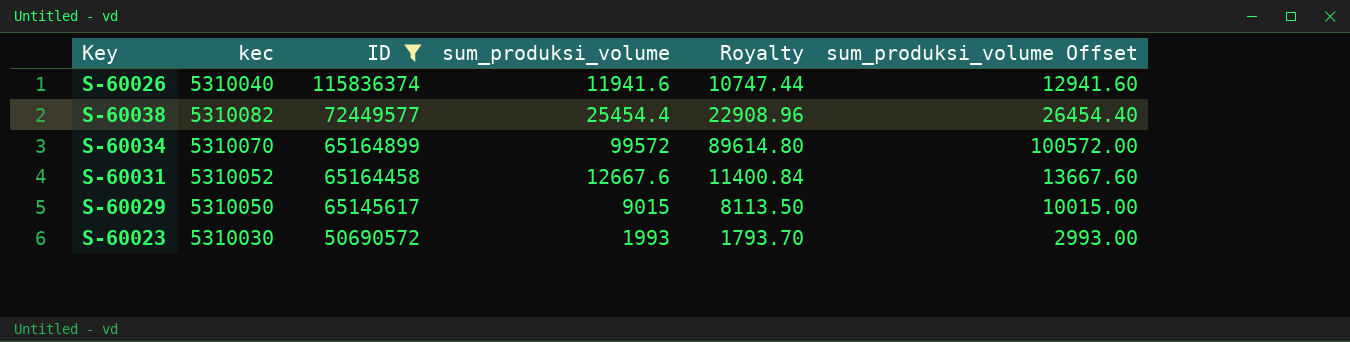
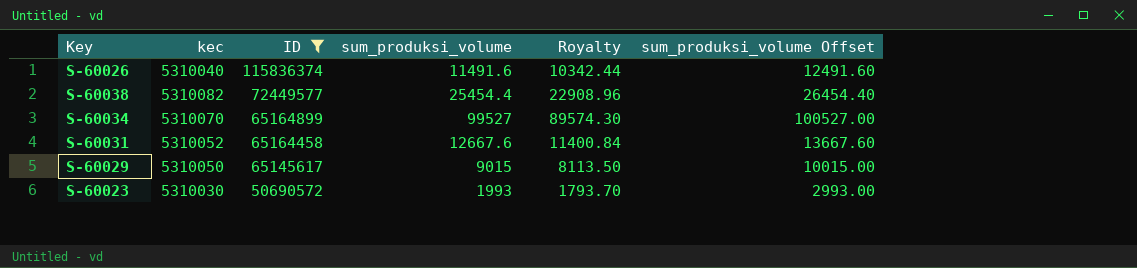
S-60026 | sum_produksi_volume: 11941.6 -> 11491.6
S-60026 | Royalty: 10747.44 -> 10342.44
S-60026 | sum_produksi_volume Offset: 12941.60 -> 12491.60
S-60034 | sum_produksi_volume: 99572 -> 99527
S-60034 | Royalty: 89614.80 -> 89574.30
S-60034 | sum_produksi_volume Offset: 100572.00 -> 100527.00

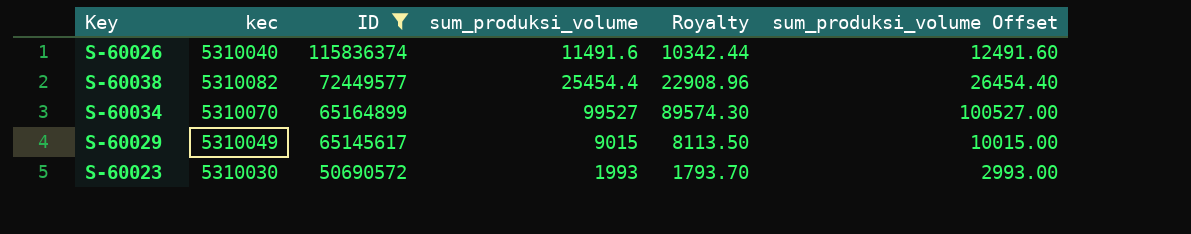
row S-60031: 5310052 | 65164458 | 12667.6 | 11400.84 | 13667.60 -> none
S-60029 | kec: 5310050 -> 5310049

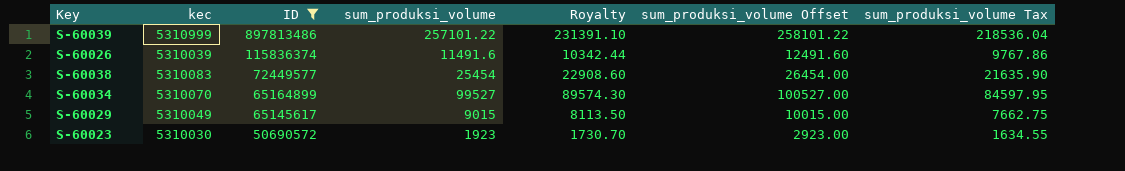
column sum_produksi_volume Tax | formula: none -> [sum_produksi_volume] * 0.85
row S-60039: none -> 5310999 | 897813486 | 257101.22 | 231391.10 | 258101.22 | 218536.04
S-60026 | kec: 5310040 -> 5310039
S-60038 | kec: 5310082 -> 5310083
S-60038 | sum_produksi_volume: 25454.4 -> 25454
S-60038 | Royalty: 22908.96 -> 22908.60
S-60038 | sum_produksi_volume Offset: 26454.40 -> 26454.00
S-60023 | sum_produksi_volume: 1993 -> 1923
S-60023 | Royalty: 1793.70 -> 1730.70
S-60023 | sum_produksi_volume Offset: 2993.00 -> 2923.00

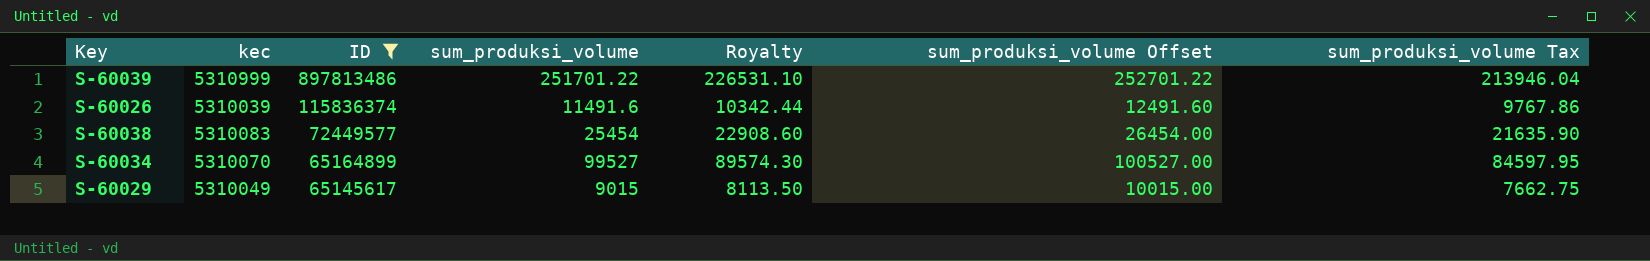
row S-60023: 5310030 | 50690572 | 1923 | 1730.70 | 2923.00 | 1634.55 -> none
S-60039 | sum_produksi_volume: 257101.22 -> 251701.22
S-60039 | Royalty: 231391.10 -> 226531.10
S-60039 | sum_produksi_volume Offset: 258101.22 -> 252701.22
S-60039 | sum_produksi_volume Tax: 218536.04 -> 213946.04

